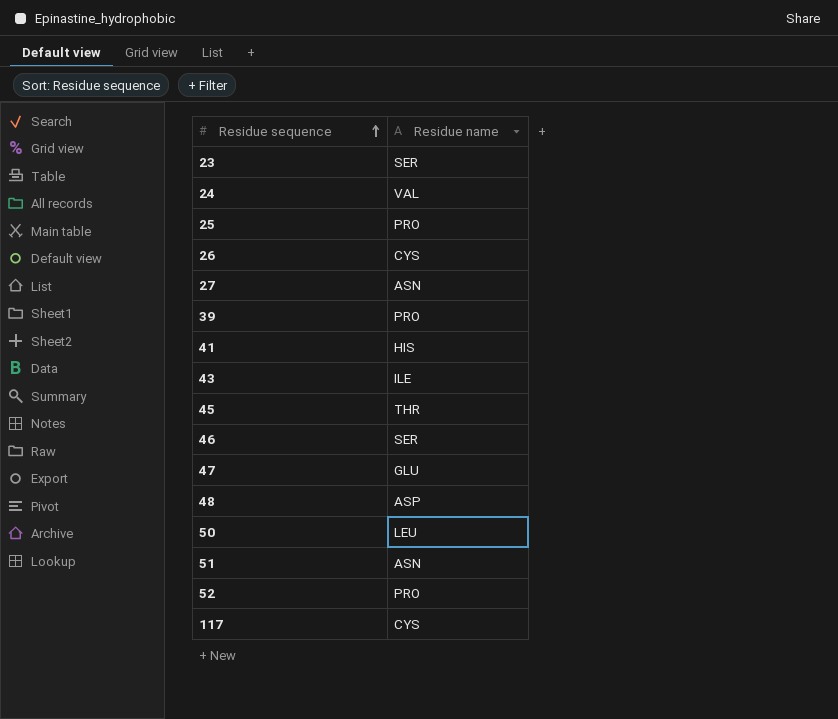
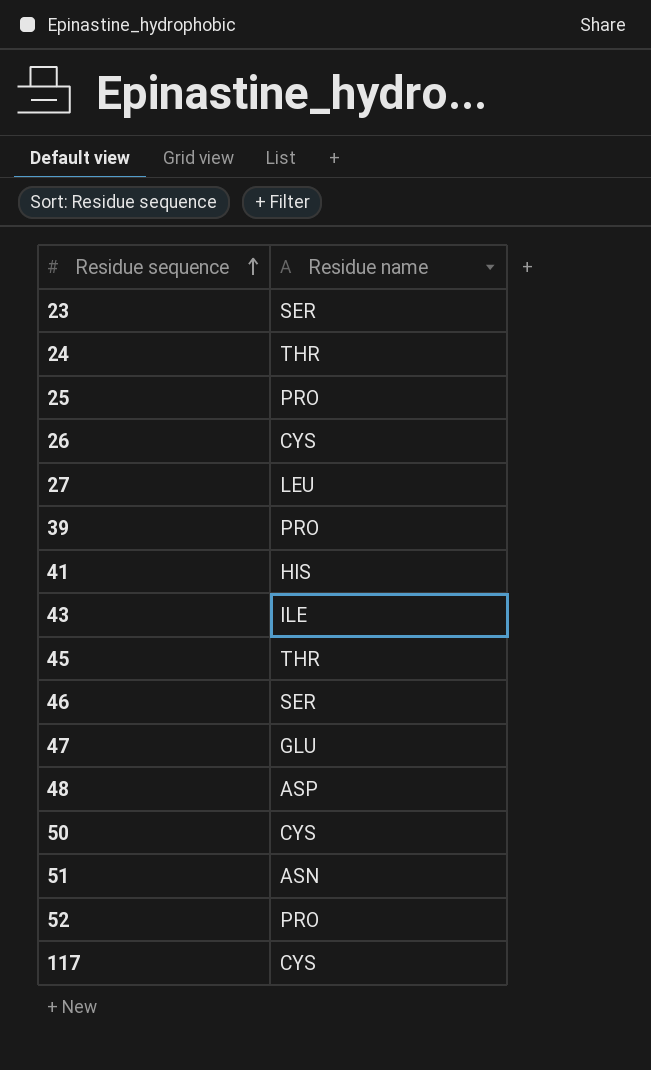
24 | Residue name: VAL -> THR
27 | Residue name: ASN -> LEU
50 | Residue name: LEU -> CYS

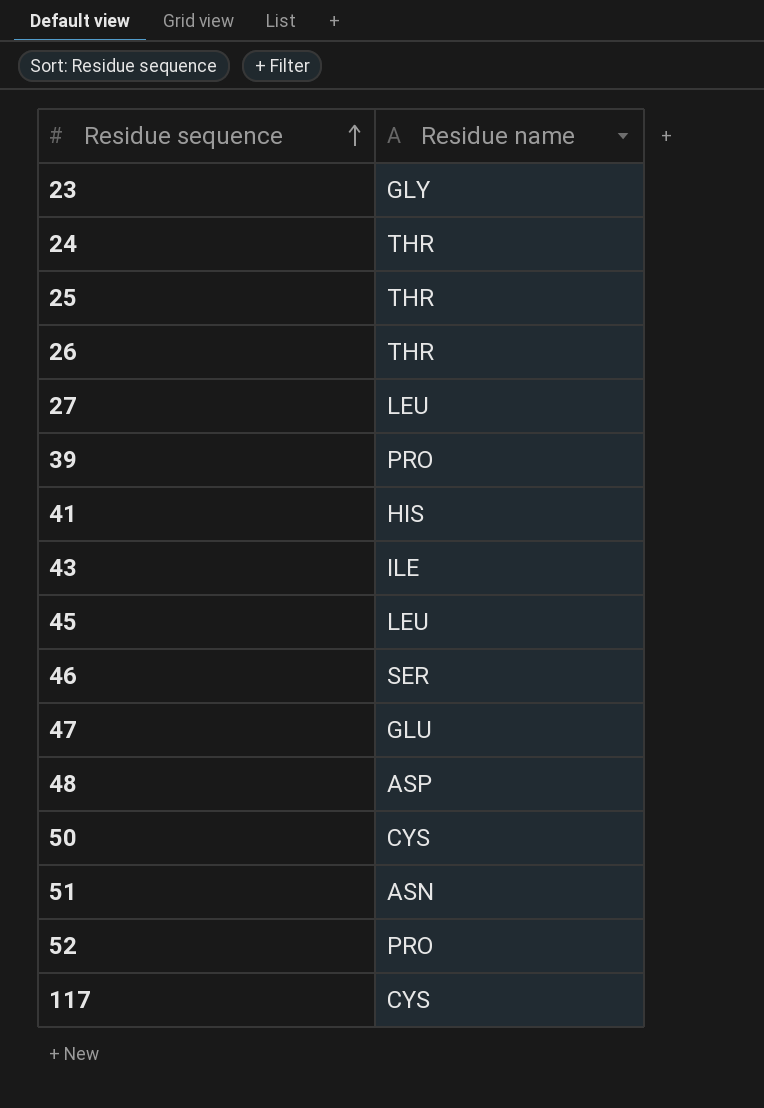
23 | Residue name: SER -> GLY
25 | Residue name: PRO -> THR
26 | Residue name: CYS -> THR
45 | Residue name: THR -> LEU

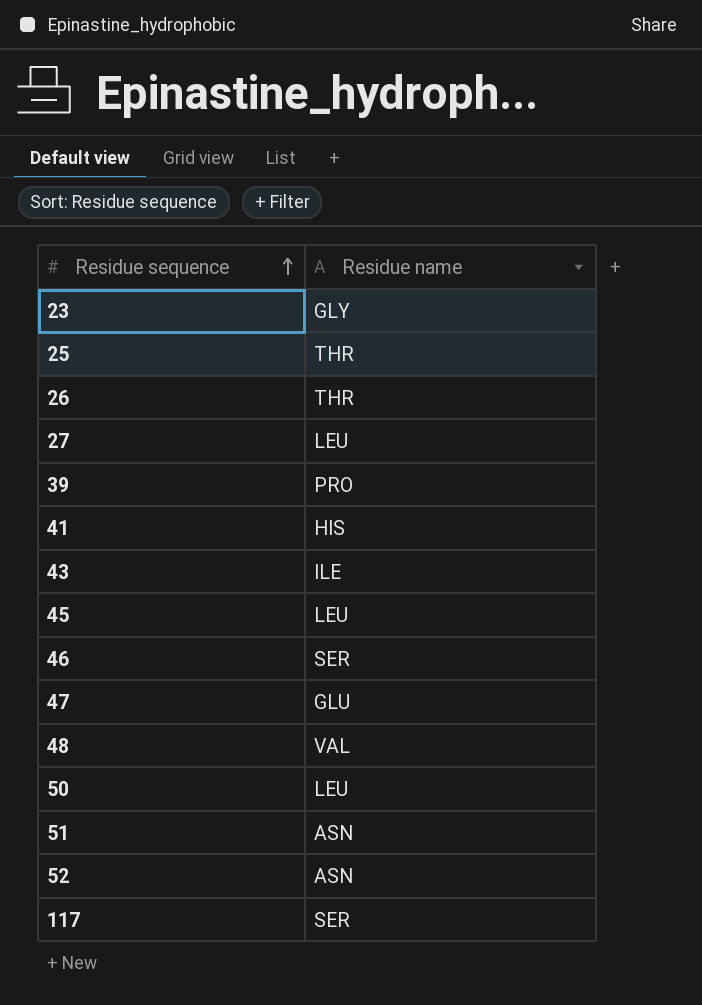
row 24: THR -> none
48 | Residue name: ASP -> VAL
50 | Residue name: CYS -> LEU
52 | Residue name: PRO -> ASN
117 | Residue name: CYS -> SER

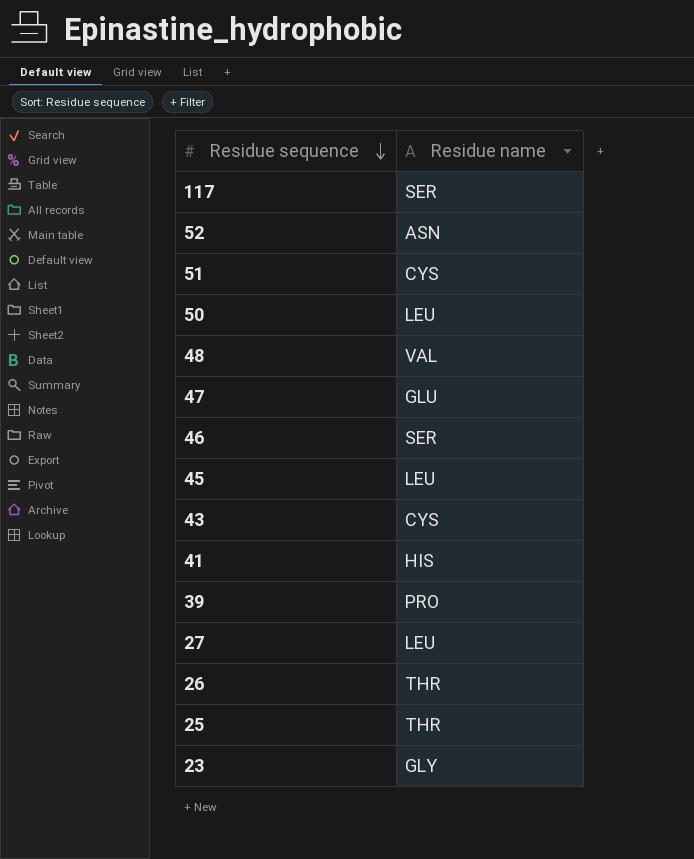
row order: Residue sequence ascending -> Residue sequence descending
51 | Residue name: ASN -> CYS
43 | Residue name: ILE -> CYS

